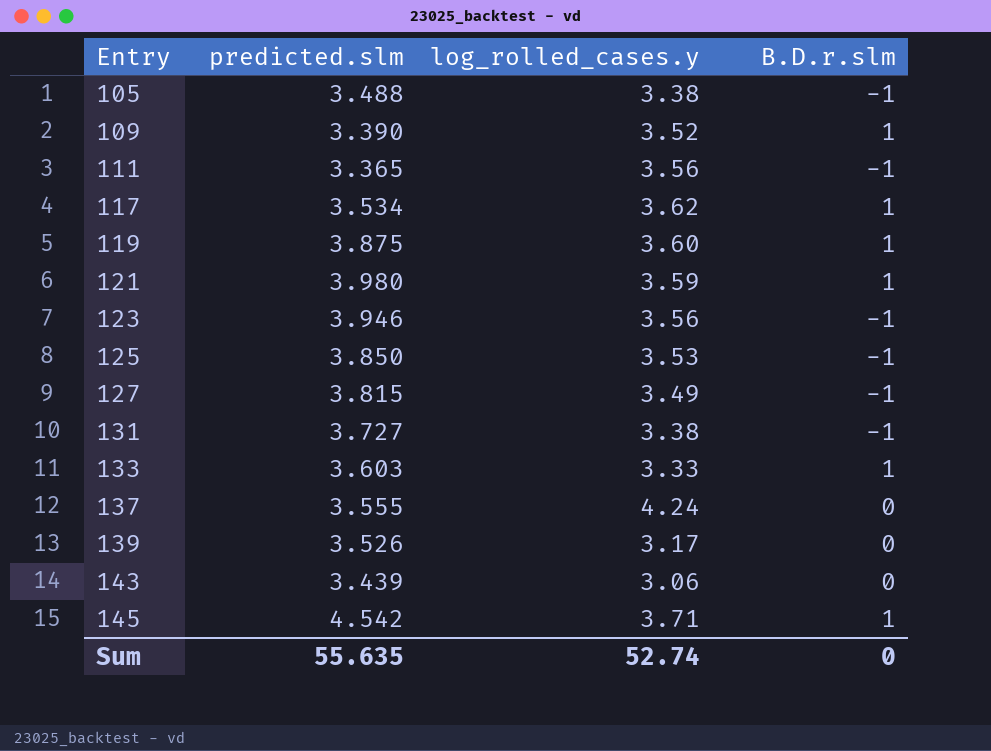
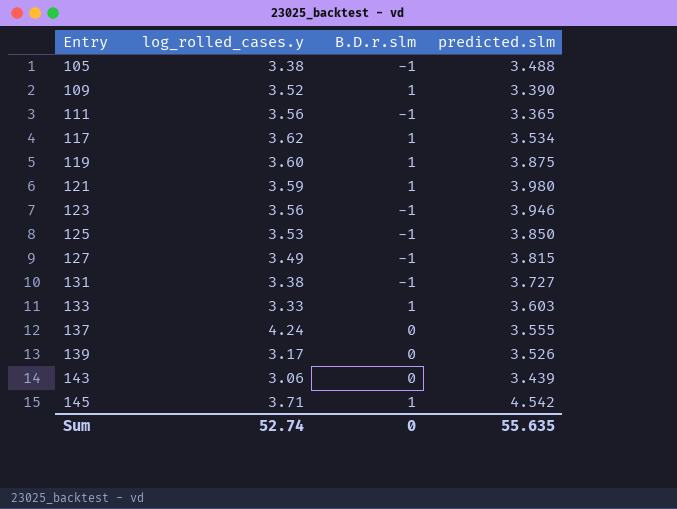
column predicted.slm | position: 2 -> 4

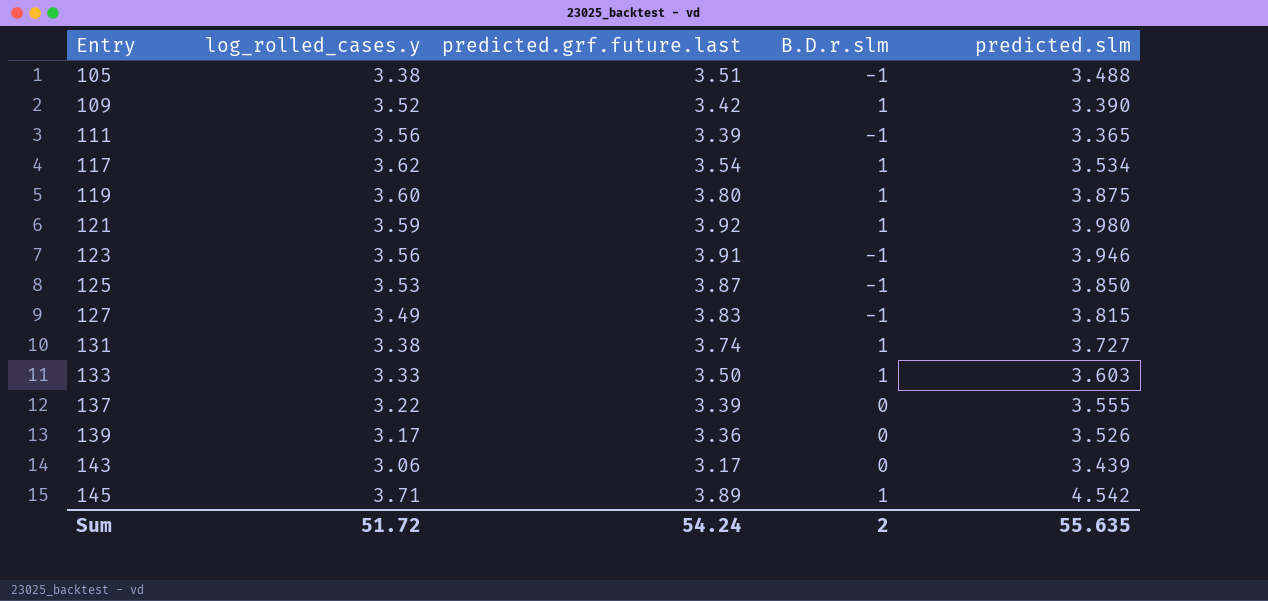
column predicted.grf.future.last | position: none -> 3
131 | B.D.r.slm: -1 -> 1
137 | log_rolled_cases.y: 4.24 -> 3.22
Sum | log_rolled_cases.y: 52.74 -> 51.72
Sum | B.D.r.slm: 0 -> 2

